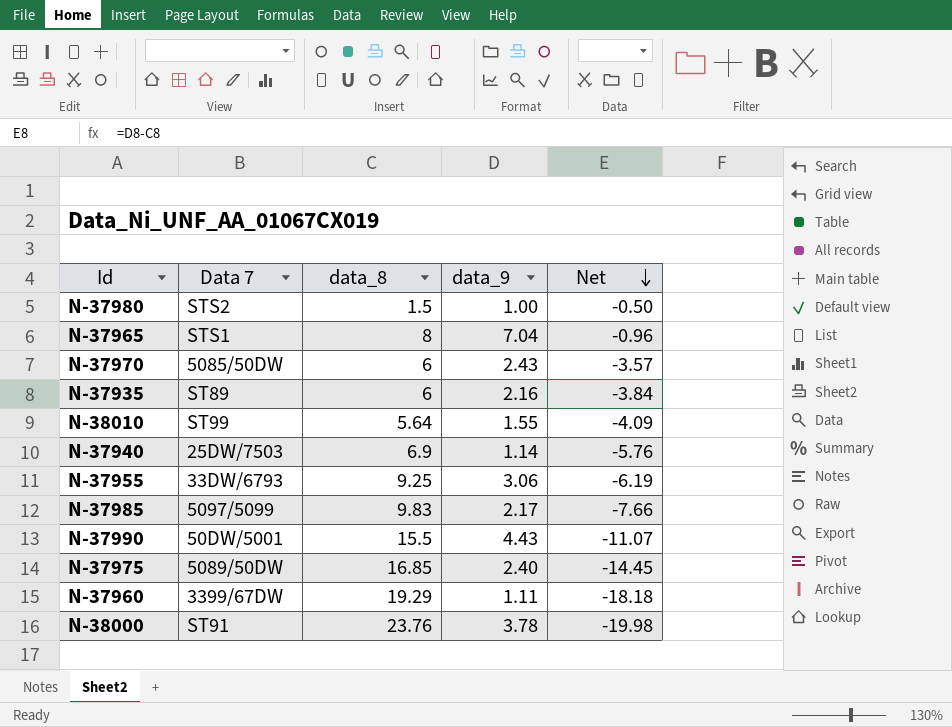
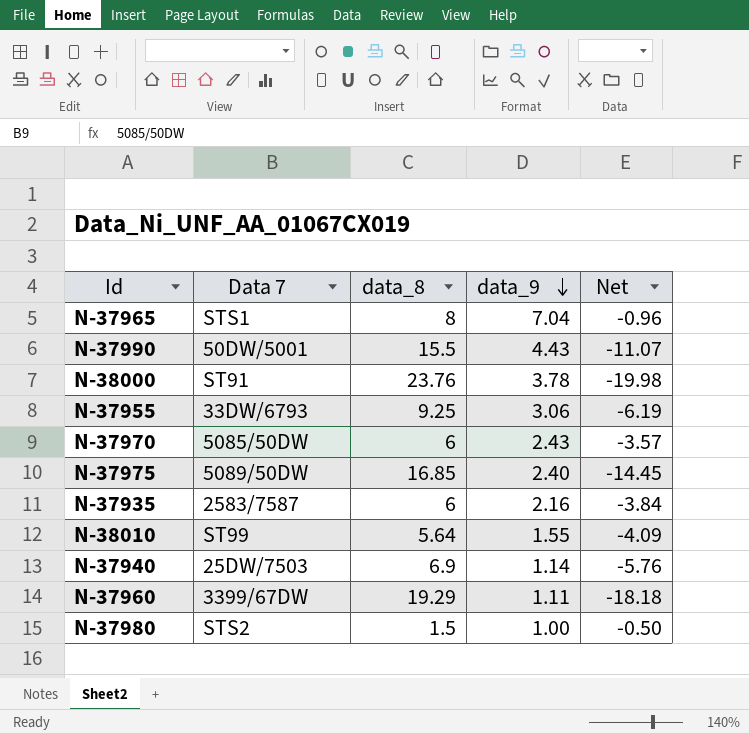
row order: Net descending -> data_9 descending
row N-37985: 5097/5099 | 9.83 | 2.17 | -7.66 -> none
N-37935 | Data 7: ST89 -> 2583/7587

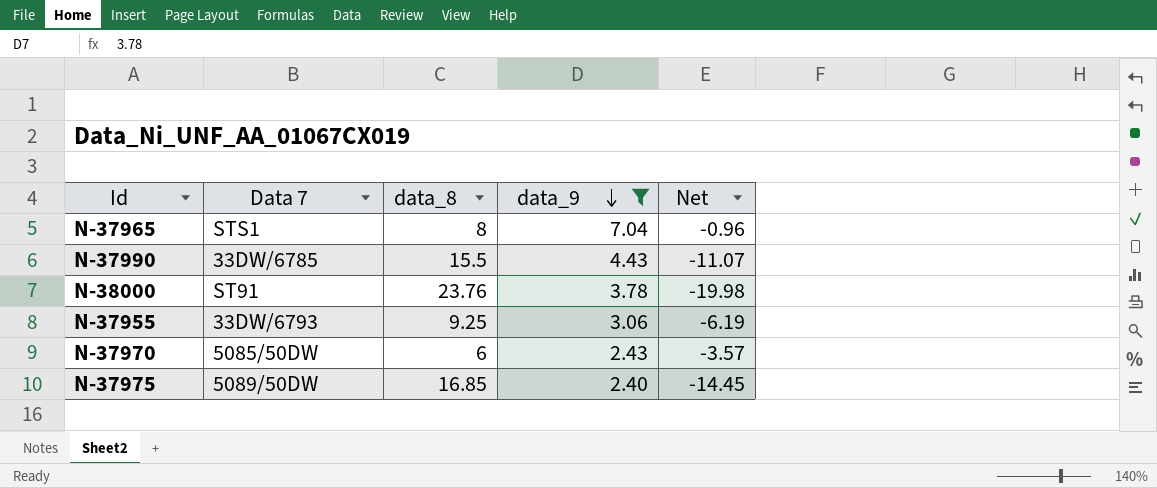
filter: none -> data_9 >= 2.40
N-37990 | Data 7: 50DW/5001 -> 33DW/6785

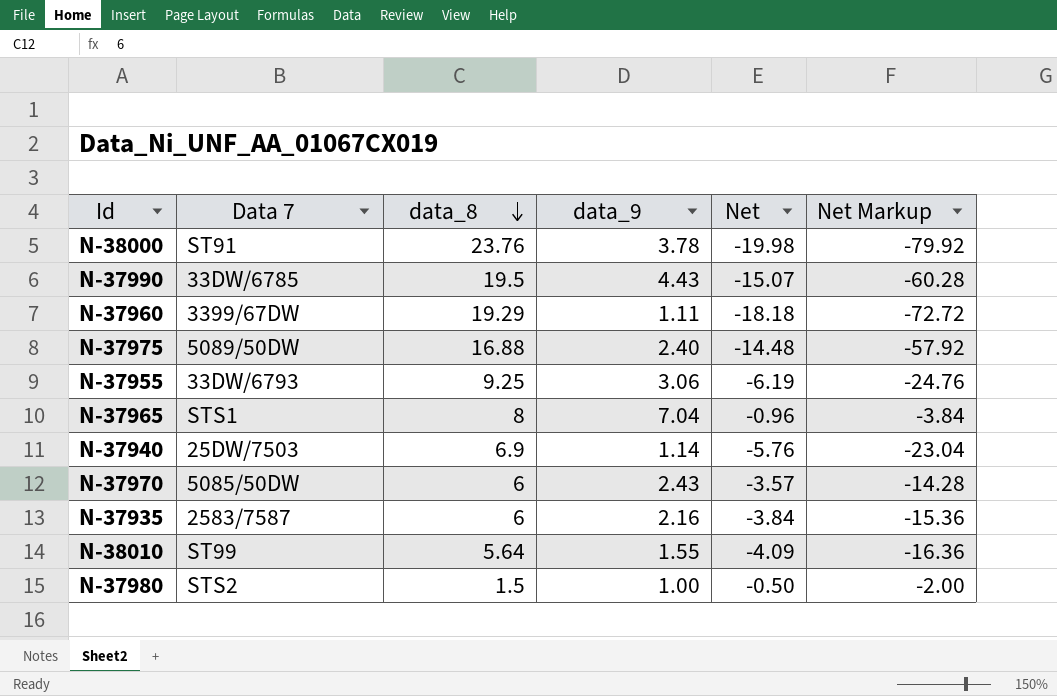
filter: data_9 >= 2.40 -> none
row order: data_9 descending -> data_8 descending
column Net Markup | formula: none -> [Net] * 4
N-37990 | data_8: 15.5 -> 19.5
N-37990 | Net: -11.07 -> -15.07
N-37975 | data_8: 16.85 -> 16.88
N-37975 | Net: -14.45 -> -14.48

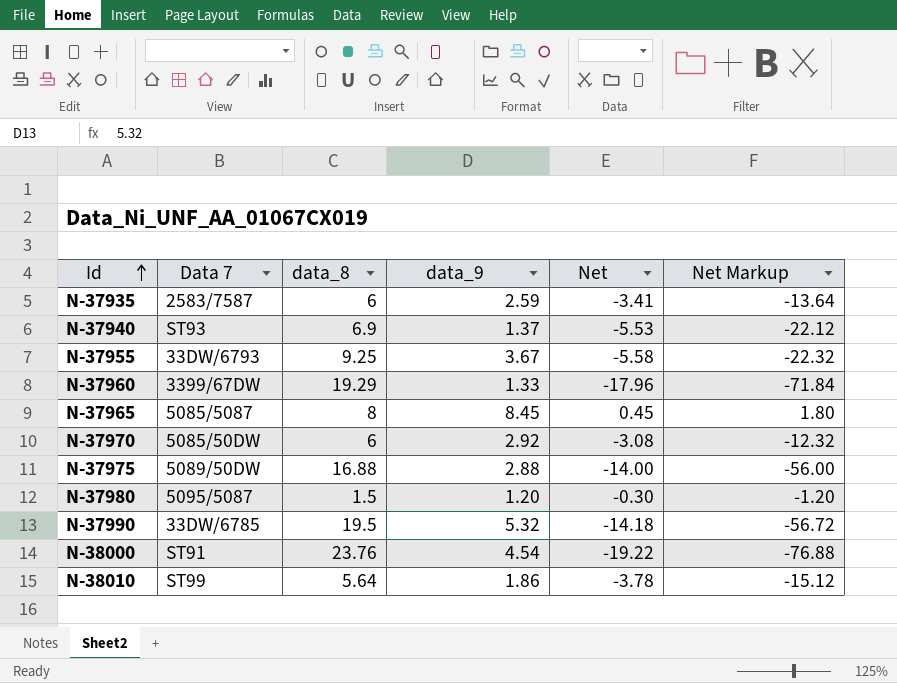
row order: data_8 descending -> Id ascending
N-37935 | data_9: 2.16 -> 2.59
N-37935 | Net: -3.84 -> -3.41
N-37935 | Net Markup: -15.36 -> -13.64
N-37940 | Data 7: 25DW/7503 -> ST93
N-37940 | data_9: 1.14 -> 1.37
N-37940 | Net: -5.76 -> -5.53
N-37940 | Net Markup: -23.04 -> -22.12
N-37955 | data_9: 3.06 -> 3.67
N-37955 | Net: -6.19 -> -5.58
N-37955 | Net Markup: -24.76 -> -22.32
N-37960 | data_9: 1.11 -> 1.33
N-37960 | Net: -18.18 -> -17.96
N-37960 | Net Markup: -72.72 -> -71.84
N-37965 | Data 7: STS1 -> 5085/5087
N-37965 | data_9: 7.04 -> 8.45
N-37965 | Net: -0.96 -> 0.45
N-37965 | Net Markup: -3.84 -> 1.80
N-37970 | data_9: 2.43 -> 2.92
N-37970 | Net: -3.57 -> -3.08
N-37970 | Net Markup: -14.28 -> -12.32
N-37975 | data_9: 2.40 -> 2.88
N-37975 | Net: -14.48 -> -14.00
N-37975 | Net Markup: -57.92 -> -56.00
N-37980 | Data 7: STS2 -> 5095/5087
N-37980 | data_9: 1.00 -> 1.20
N-37980 | Net: -0.50 -> -0.30
N-37980 | Net Markup: -2.00 -> -1.20
N-37990 | data_9: 4.43 -> 5.32
N-37990 | Net: -15.07 -> -14.18
N-37990 | Net Markup: -60.28 -> -56.72
N-38000 | data_9: 3.78 -> 4.54
N-38000 | Net: -19.98 -> -19.22
N-38000 | Net Markup: -79.92 -> -76.88
N-38010 | data_9: 1.55 -> 1.86
N-38010 | Net: -4.09 -> -3.78
N-38010 | Net Markup: -16.36 -> -15.12

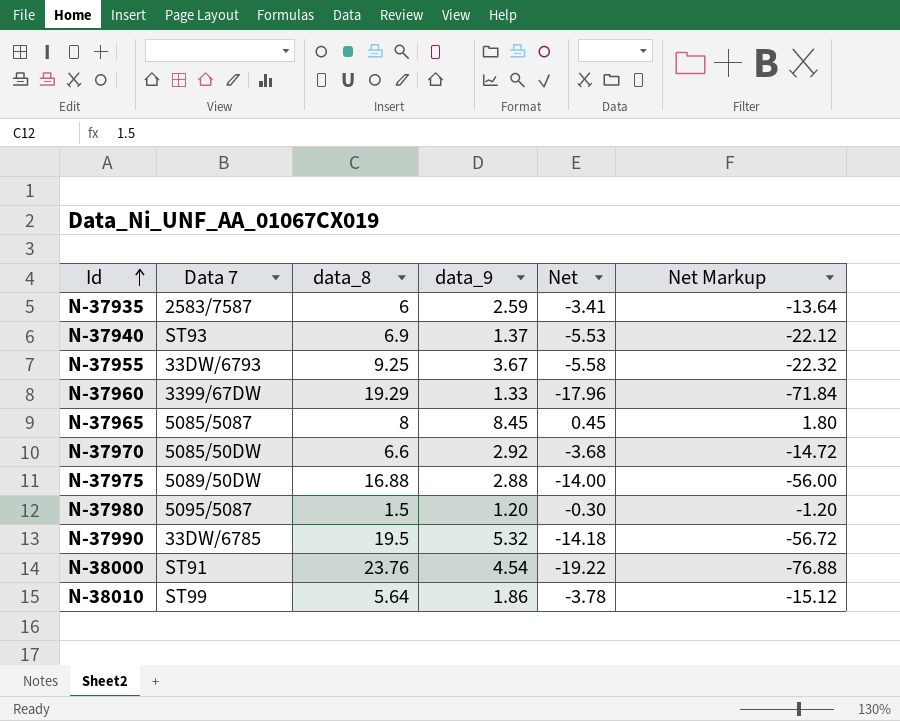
N-37970 | data_8: 6 -> 6.6
N-37970 | Net: -3.08 -> -3.68
N-37970 | Net Markup: -12.32 -> -14.72

